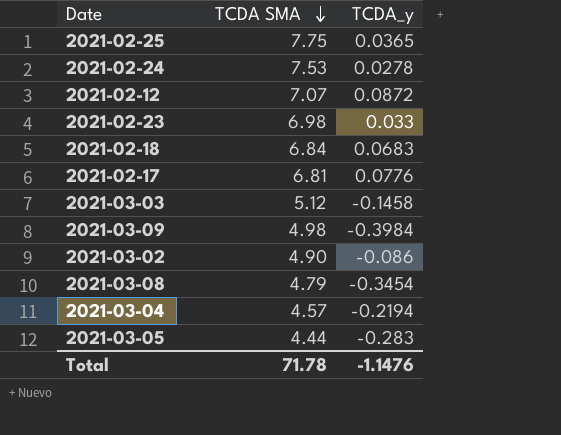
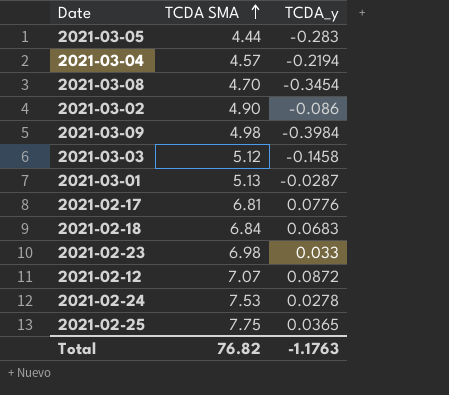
row order: TCDA SMA descending -> TCDA SMA ascending
2021-03-08 | TCDA SMA: 4.79 -> 4.70
row 2021-03-01: none -> 5.13 | -0.0287
Total | TCDA SMA: 71.78 -> 76.82
Total | TCDA_y: -1.1476 -> -1.1763

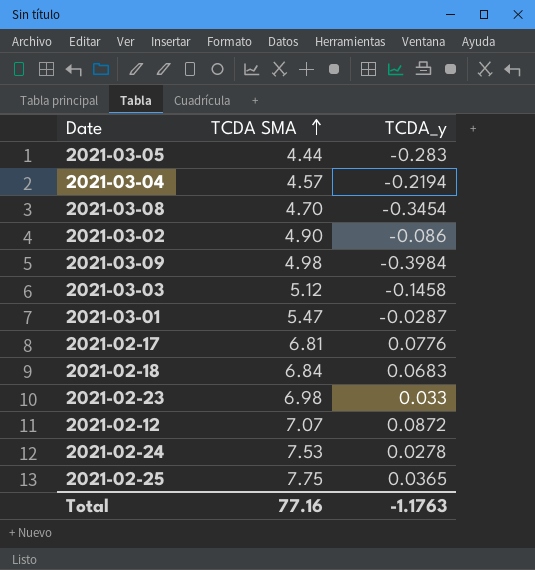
2021-03-01 | TCDA SMA: 5.13 -> 5.47
Total | TCDA SMA: 76.82 -> 77.16

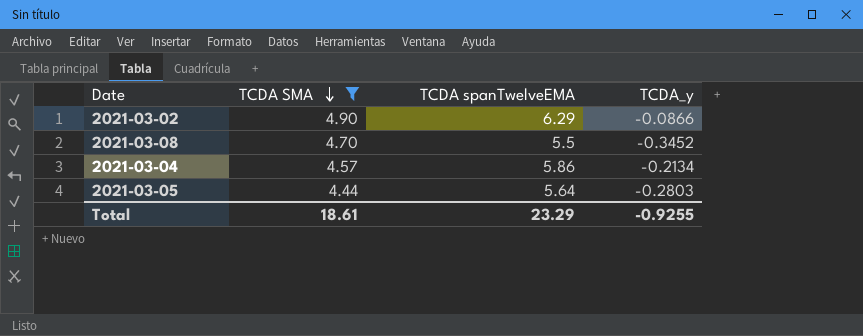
filter: none -> TCDA SMA <= 4.90
row order: TCDA SMA ascending -> TCDA SMA descending
column TCDA spanTwelveEMA | position: none -> 3
2021-03-02 | TCDA_y: -0.086 -> -0.0866
2021-03-08 | TCDA_y: -0.3454 -> -0.3452
2021-03-04 | TCDA_y: -0.2194 -> -0.2134
2021-03-05 | TCDA_y: -0.283 -> -0.2803
Total | TCDA SMA: 77.16 -> 18.61
Total | TCDA_y: -1.1763 -> -0.9255

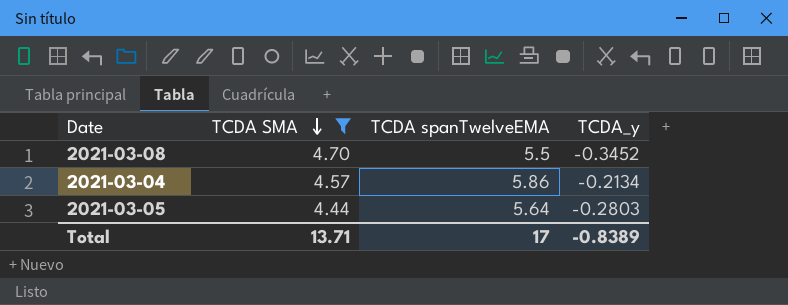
row 2021-03-02: 4.90 | 6.29 | -0.0866 -> none
Total | TCDA SMA: 18.61 -> 13.71
Total | TCDA spanTwelveEMA: 23.29 -> 17
Total | TCDA_y: -0.9255 -> -0.8389

